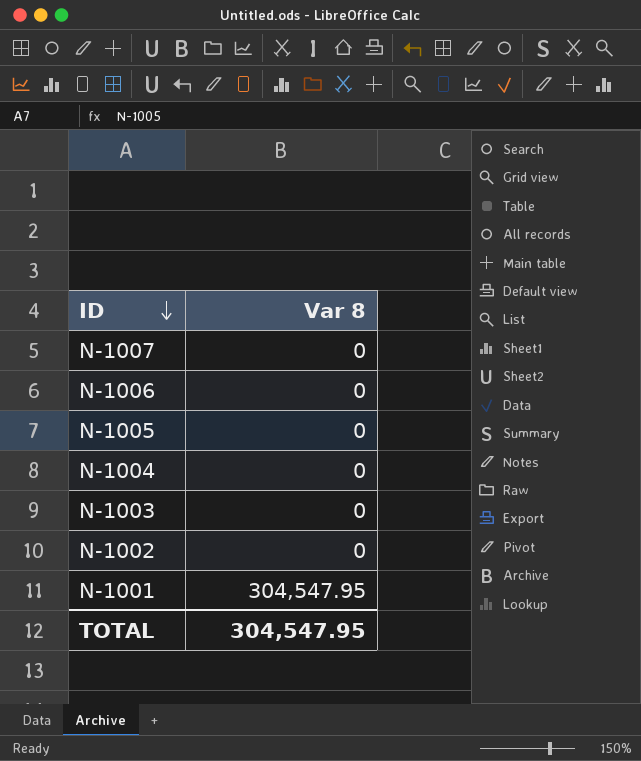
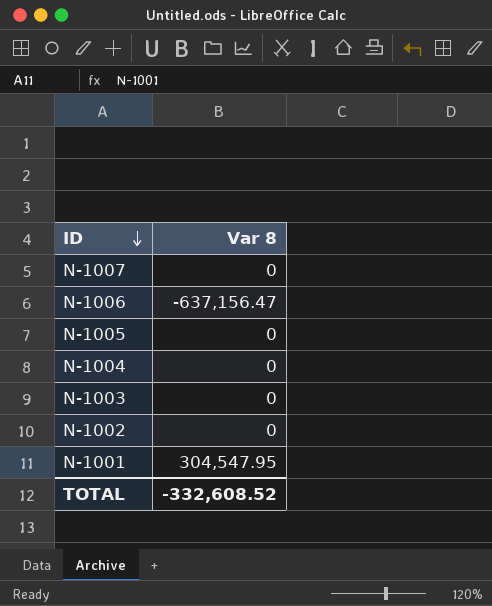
N-1006 | Var 8: 0 -> -637,156.47
TOTAL | Var 8: 304,547.95 -> -332,608.52

